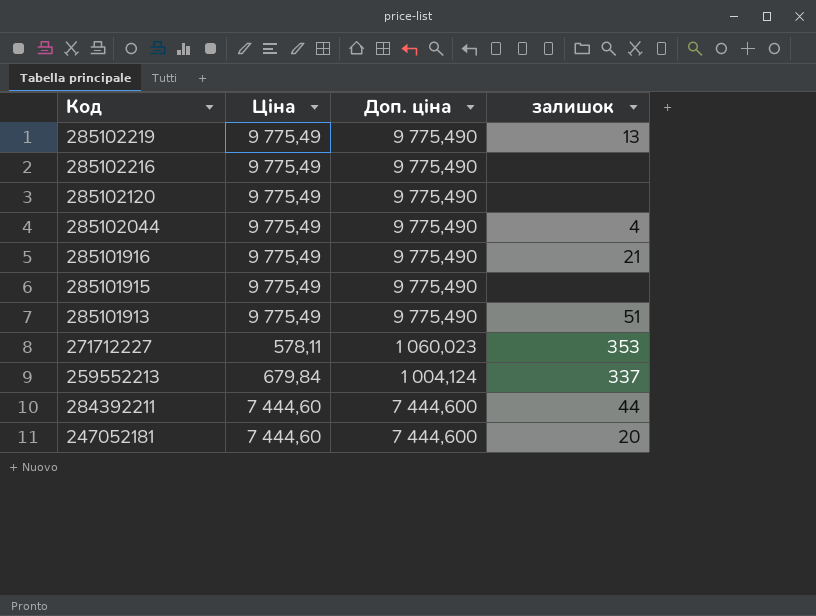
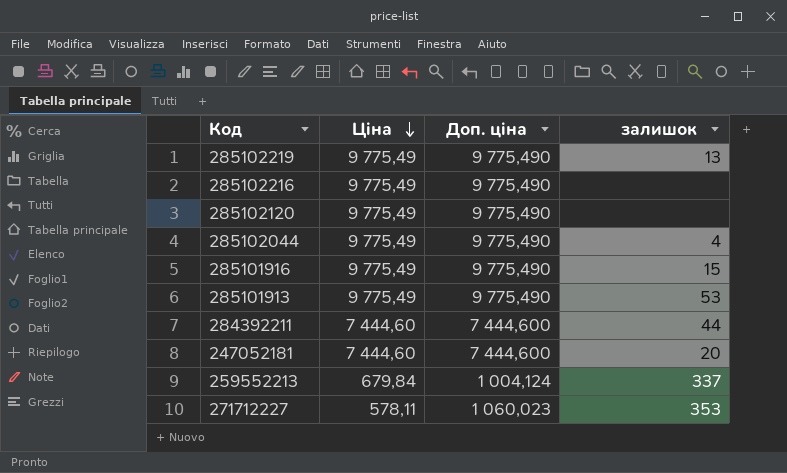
row order: none -> Ціна descending
row 285101915: 9 775,49 | 9 775,490 | none -> none
285101916 | залишок: 21 -> 15
285101913 | залишок: 51 -> 53

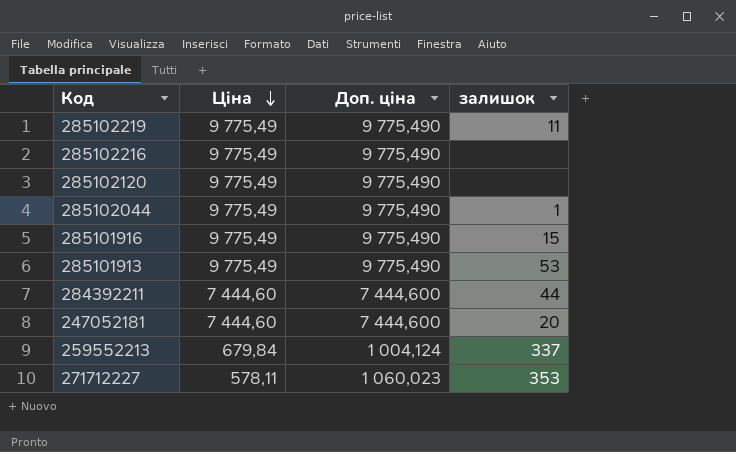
285102219 | залишок: 13 -> 11
285102044 | залишок: 4 -> 1

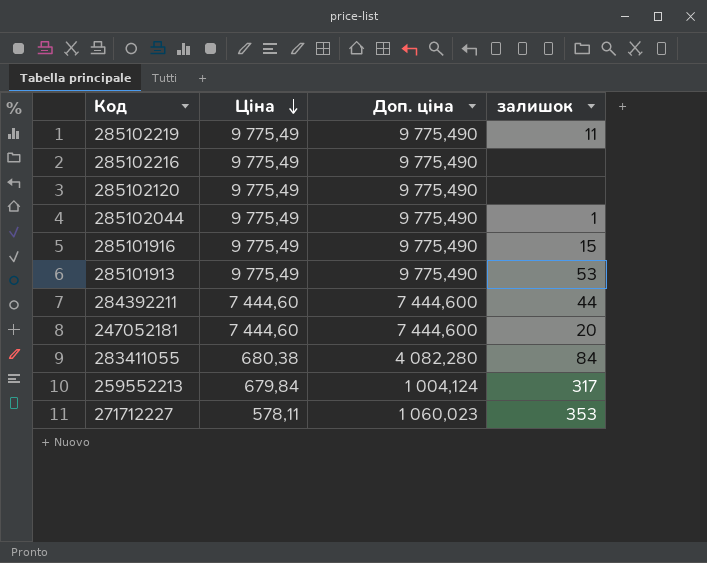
row 283411055: none -> 680,38 | 4 082,280 | 84
259552213 | залишок: 337 -> 317

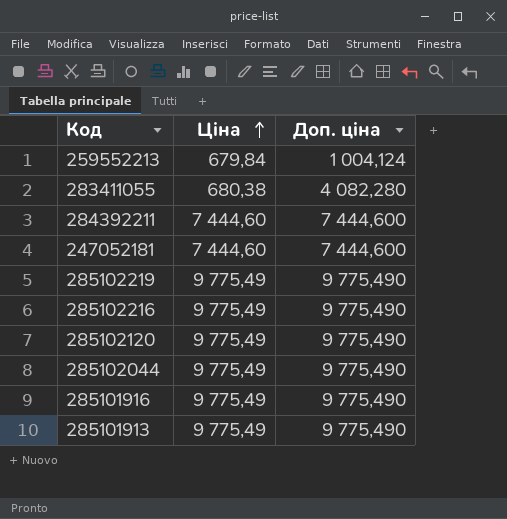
row order: Ціна descending -> Ціна ascending
column залишок | position: 4 -> none
row 271712227: 578,11 | 1 060,023 | 353 -> none

